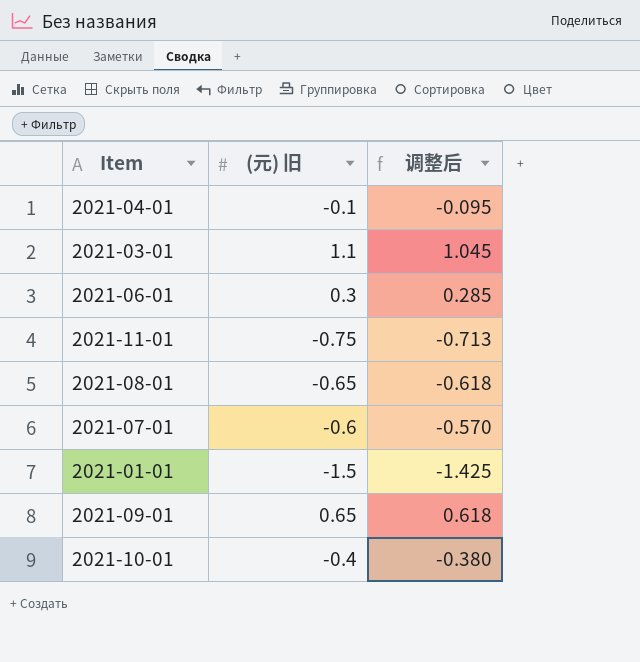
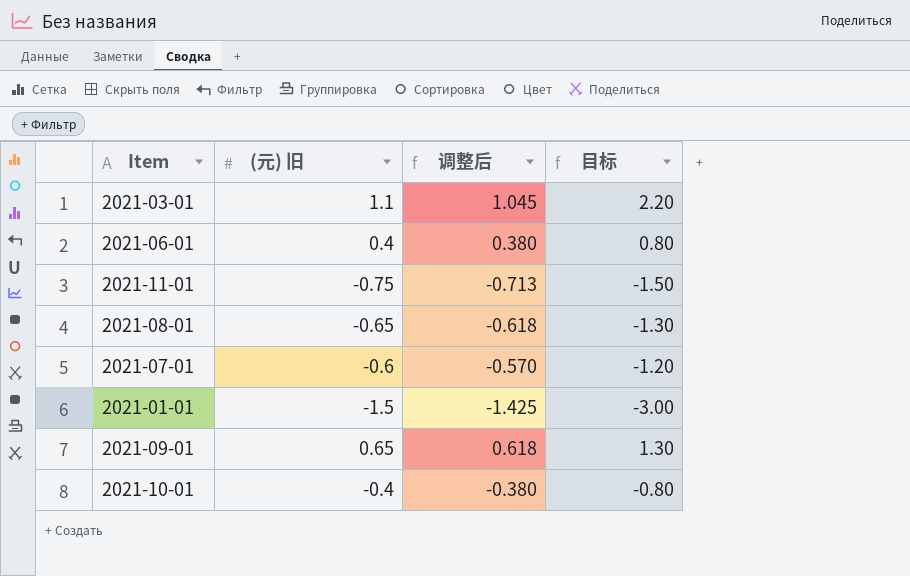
column 目标 | formula: none -> [(元) 旧] * 2
row 2021-04-01: -0.1 | -0.095 -> none
2021-06-01 | (元) 旧: 0.3 -> 0.4
2021-06-01 | 调整后: 0.285 -> 0.380

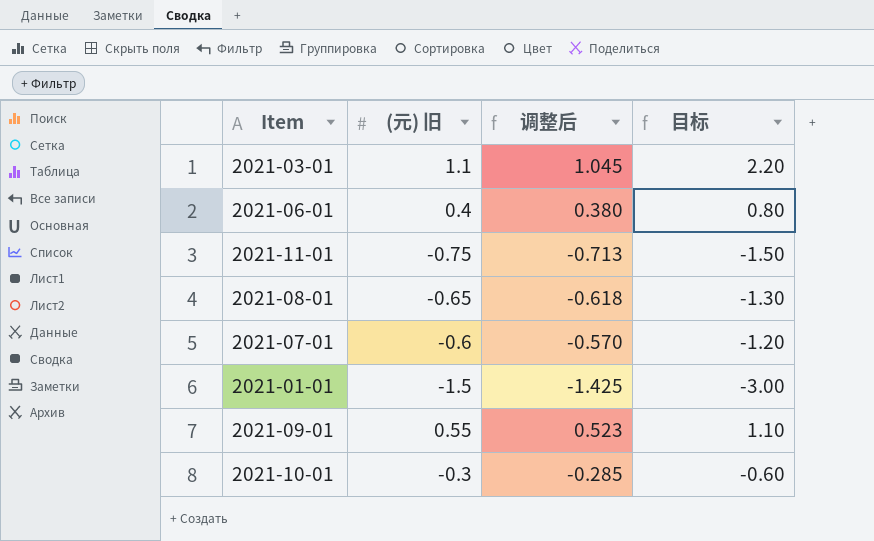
2021-09-01 | (元) 旧: 0.65 -> 0.55
2021-09-01 | 调整后: 0.618 -> 0.523
2021-09-01 | 目标: 1.30 -> 1.10
2021-10-01 | (元) 旧: -0.4 -> -0.3
2021-10-01 | 调整后: -0.380 -> -0.285
2021-10-01 | 目标: -0.80 -> -0.60

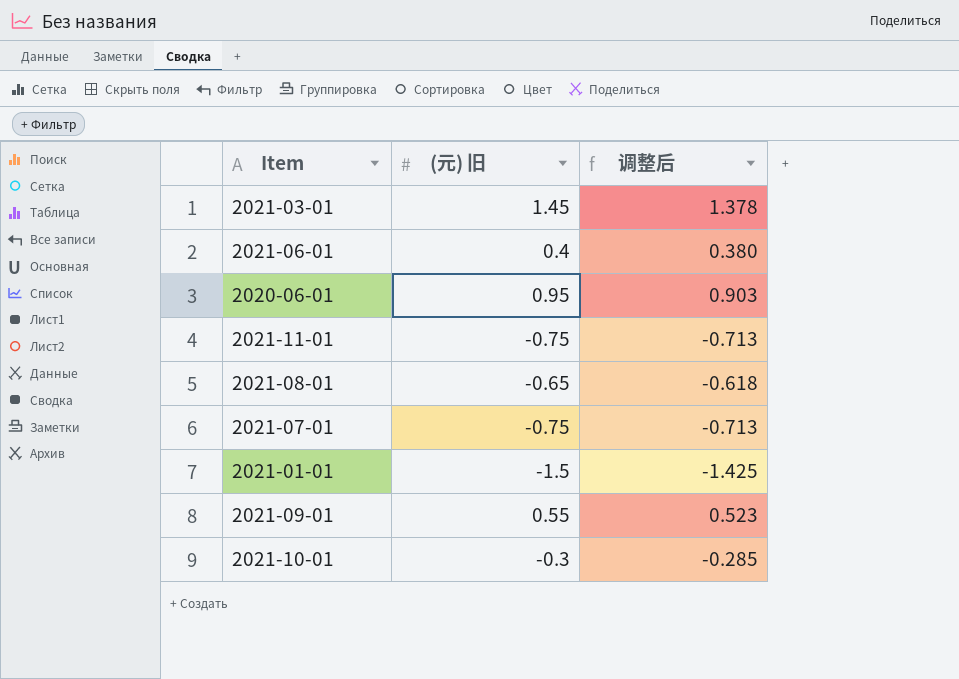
column 目标 | formula: [(元) 旧] * 2 -> none
2021-03-01 | (元) 旧: 1.1 -> 1.45
2021-03-01 | 调整后: 1.045 -> 1.378
row 2020-06-01: none -> 0.95 | 0.903
2021-07-01 | (元) 旧: -0.6 -> -0.75
2021-07-01 | 调整后: -0.570 -> -0.713

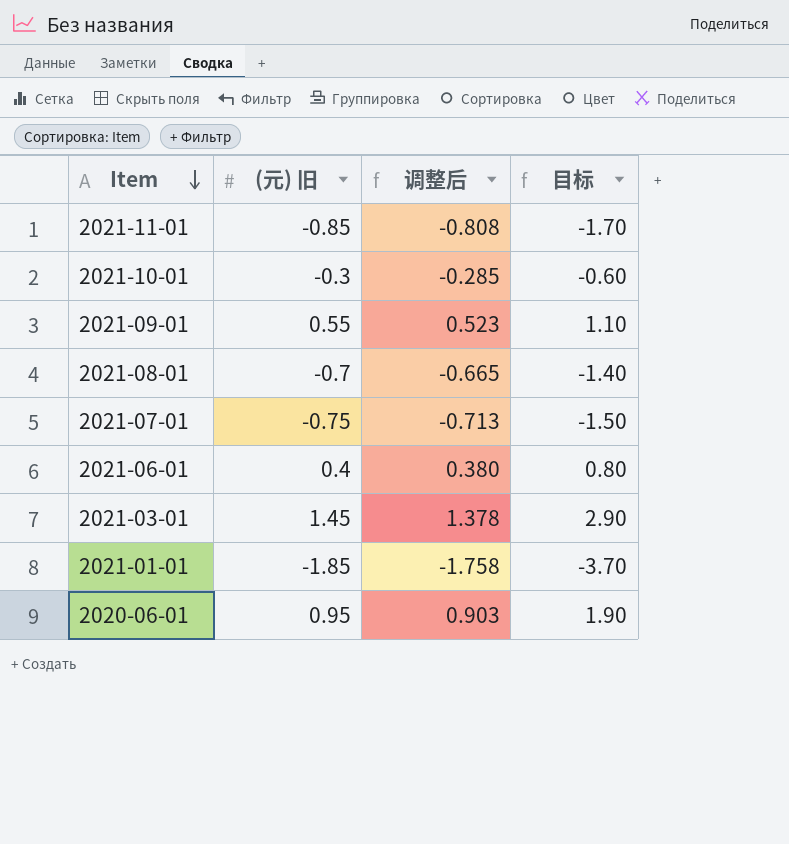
row order: none -> Item descending
column 目标 | formula: none -> [(元) 旧] * 2
2021-11-01 | (元) 旧: -0.75 -> -0.85
2021-11-01 | 调整后: -0.713 -> -0.808
2021-08-01 | (元) 旧: -0.65 -> -0.7
2021-08-01 | 调整后: -0.618 -> -0.665
2021-01-01 | (元) 旧: -1.5 -> -1.85
2021-01-01 | 调整后: -1.425 -> -1.758

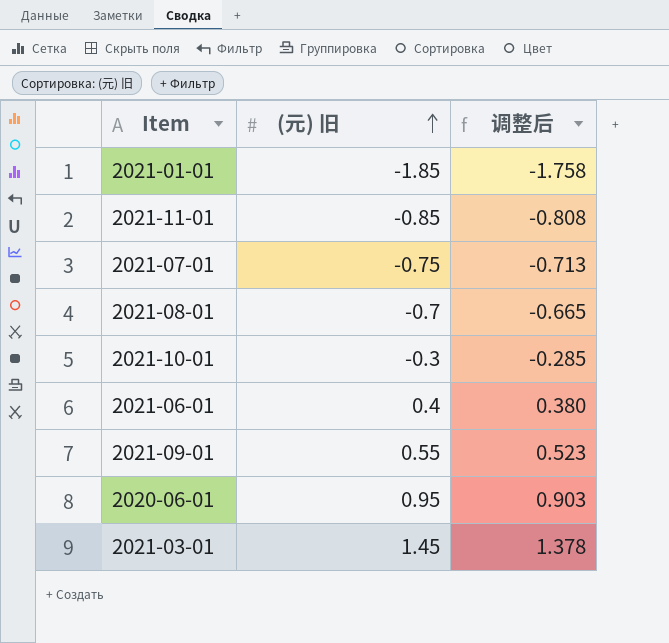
row order: Item descending -> (元) 旧 ascending
column 目标 | formula: [(元) 旧] * 2 -> none

